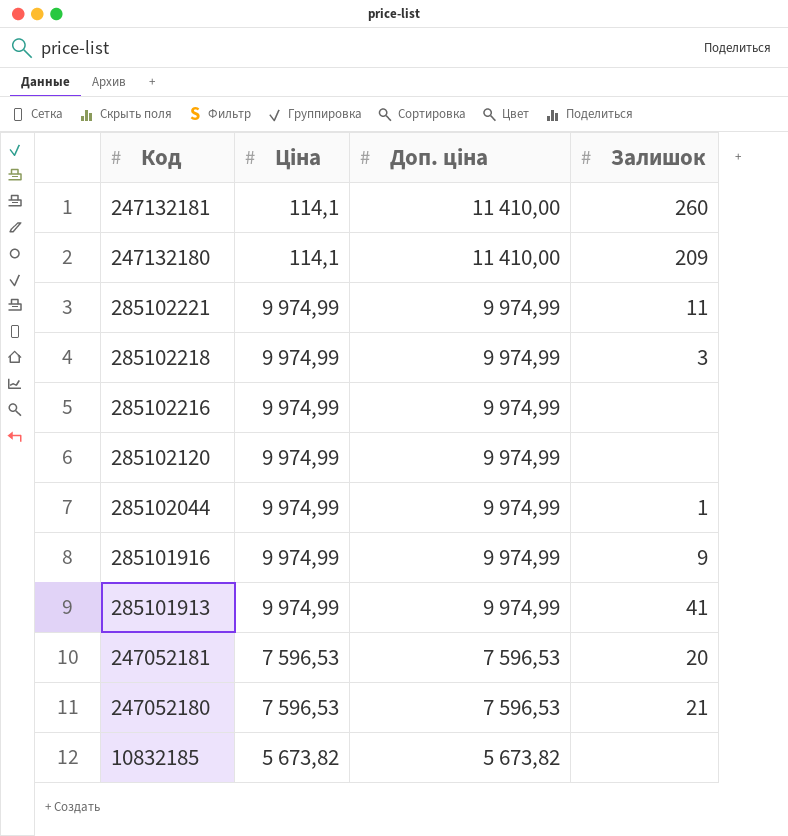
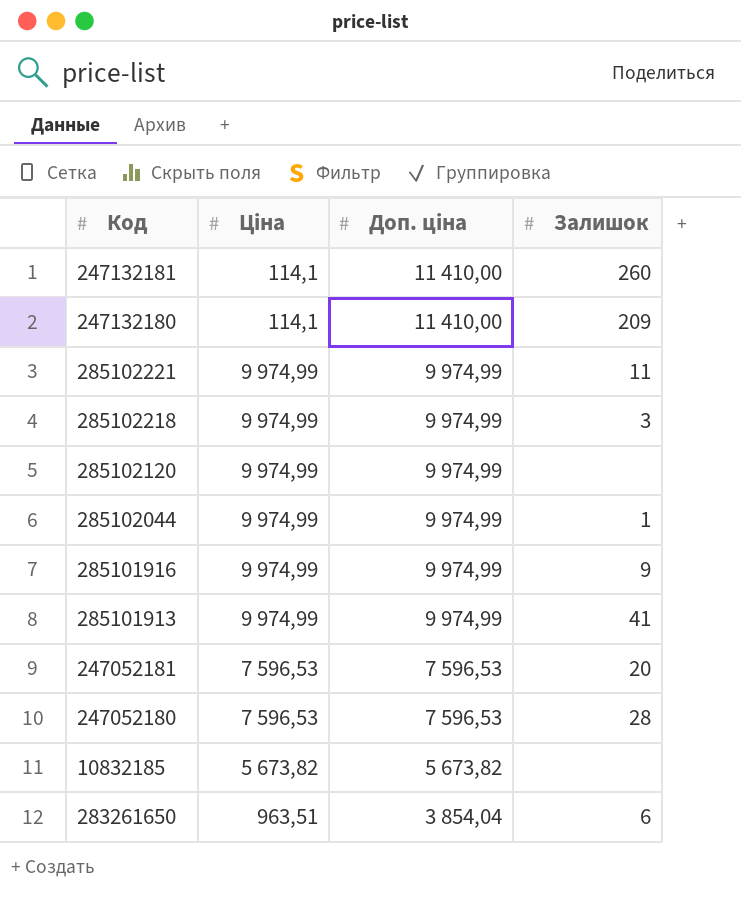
row 285102216: 9 974,99 | 9 974,99 | none -> none
247052180 | Залишок: 21 -> 28
row 283261650: none -> 963,51 | 3 854,04 | 6

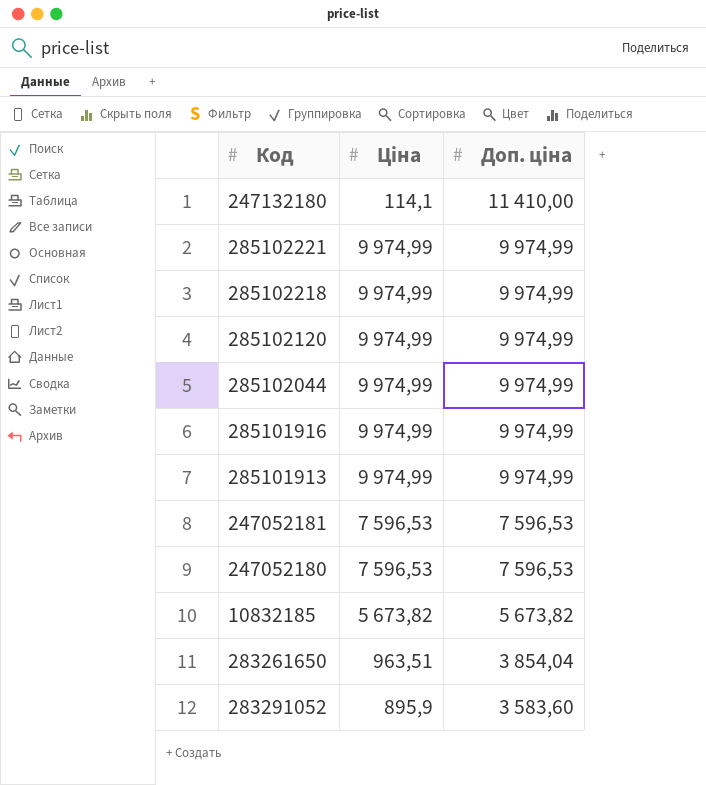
column Залишок | position: 4 -> none
row 247132181: 114,1 | 11 410,00 | 260 -> none
row 283291052: none -> 895,9 | 3 583,60

